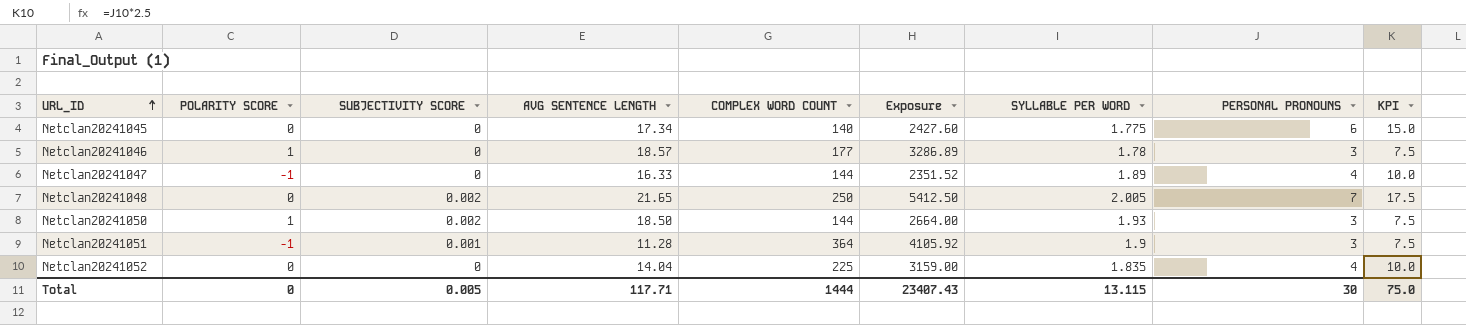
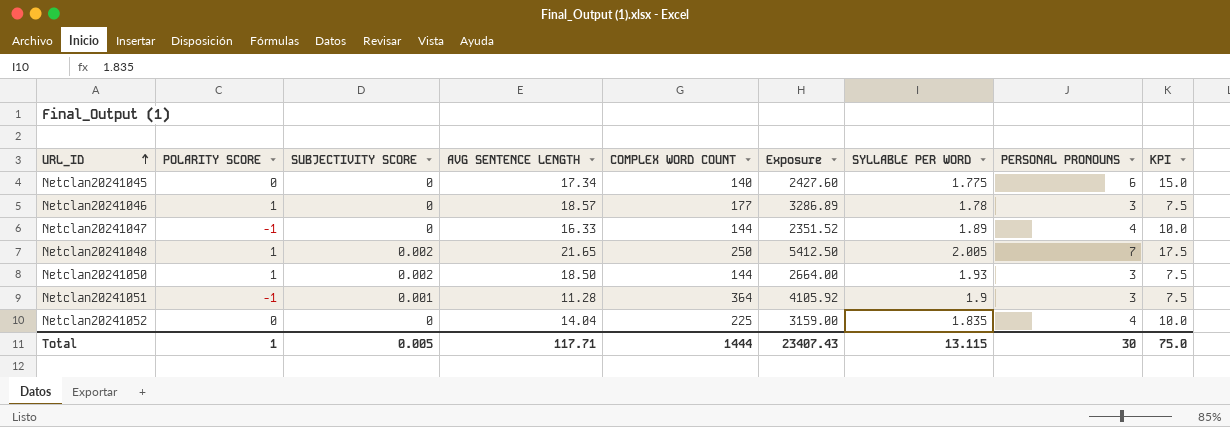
Netclan20241048 | POLARITY SCORE: 0 -> 1
Total | POLARITY SCORE: 0 -> 1

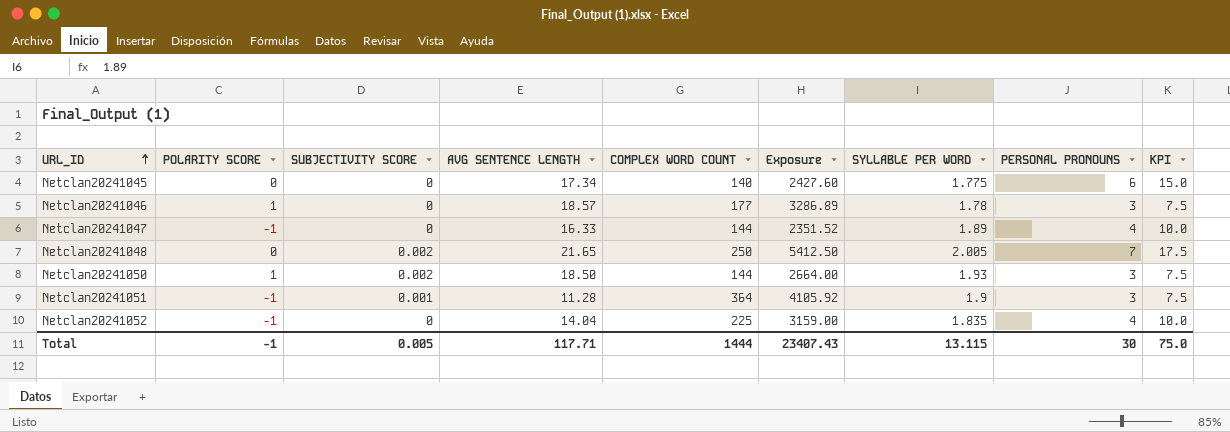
Netclan20241048 | POLARITY SCORE: 1 -> 0
Netclan20241052 | POLARITY SCORE: 0 -> -1
Total | POLARITY SCORE: 1 -> -1

